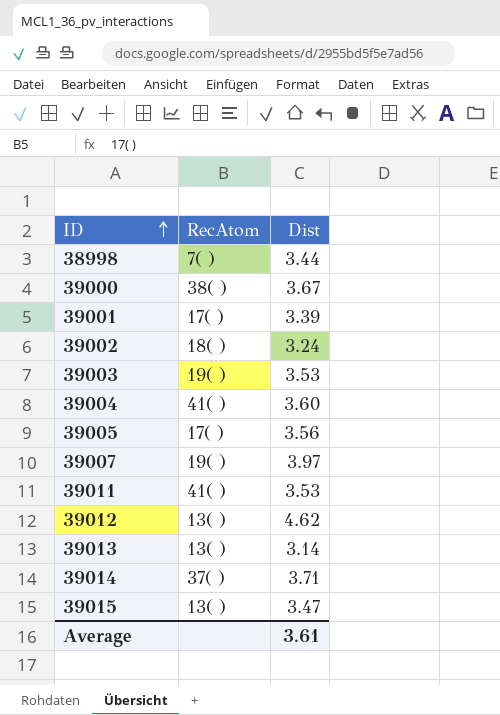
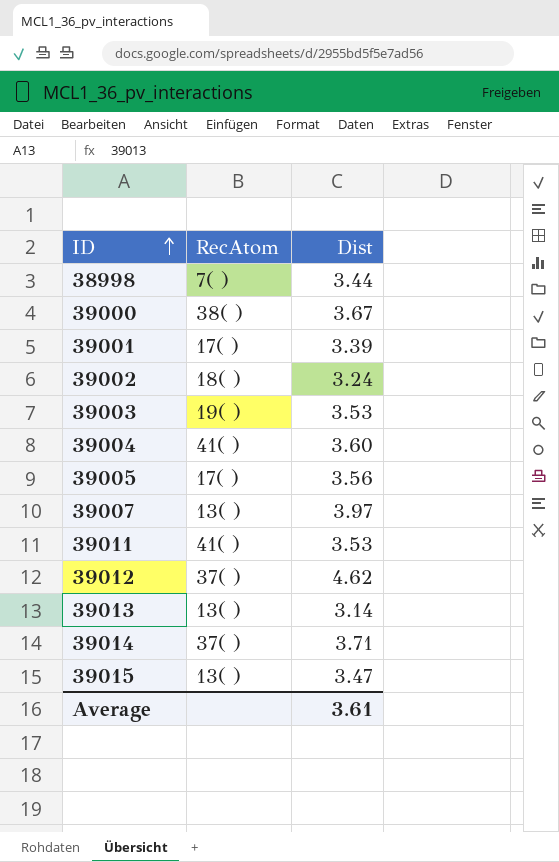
39007 | RecAtom: 19( ) -> 13( )
39012 | RecAtom: 13( ) -> 37( )

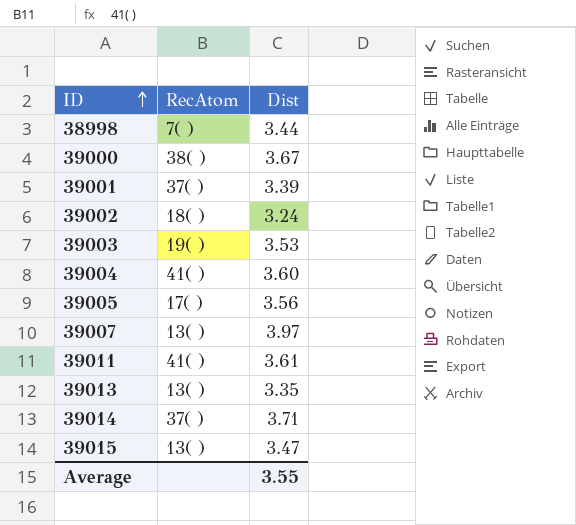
row 39012: 37( ) | 4.62 -> none
39001 | RecAtom: 17( ) -> 37( )
39011 | Dist: 3.53 -> 3.61
39013 | Dist: 3.14 -> 3.35
Average | Dist: 3.61 -> 3.55

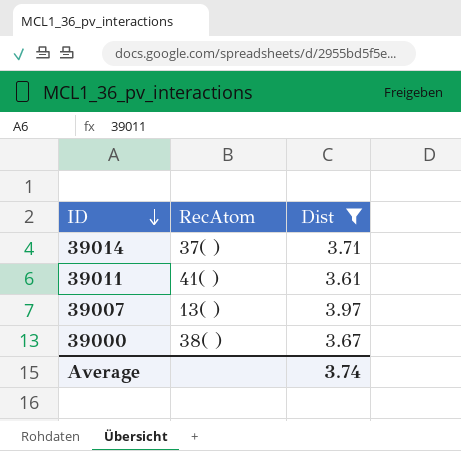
filter: none -> Dist >= 3.61
row order: ID ascending -> ID descending
Average | Dist: 3.55 -> 3.74

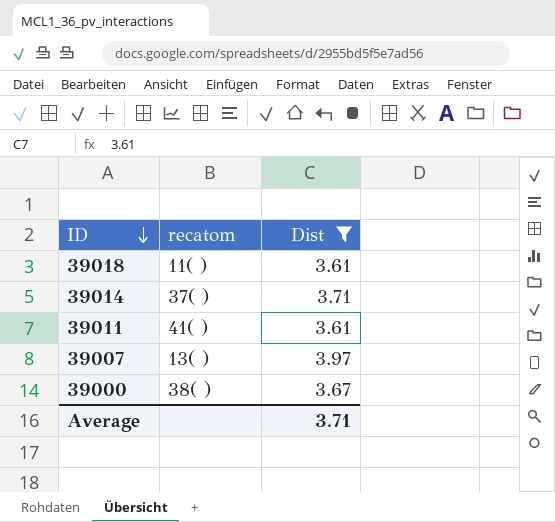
column name: RecAtom -> recatom
row 39018: none -> 11( ) | 3.61
Average | Dist: 3.74 -> 3.71

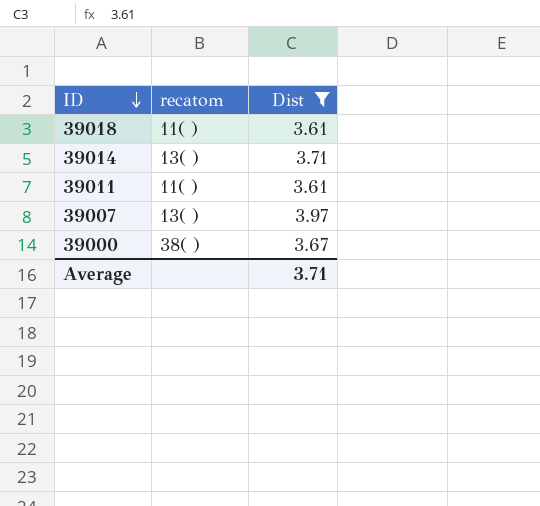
39014 | recatom: 37( ) -> 13( )
39011 | recatom: 41( ) -> 11( )

